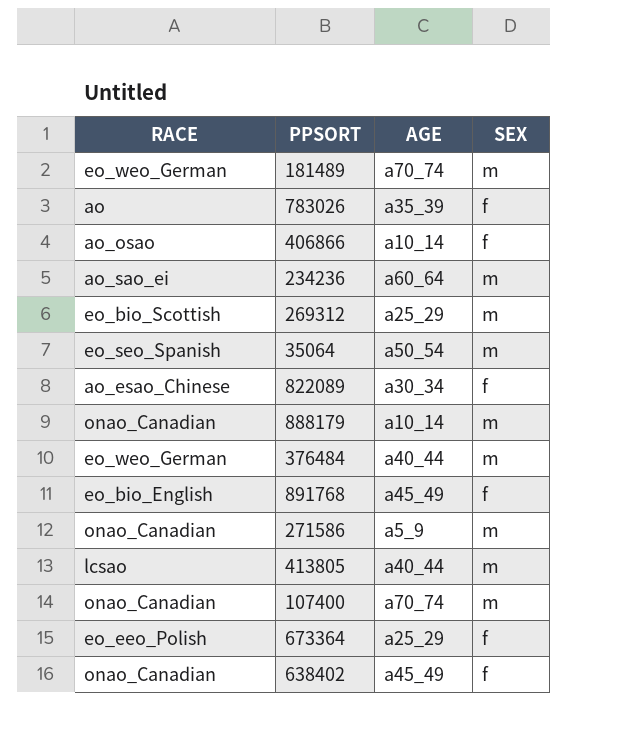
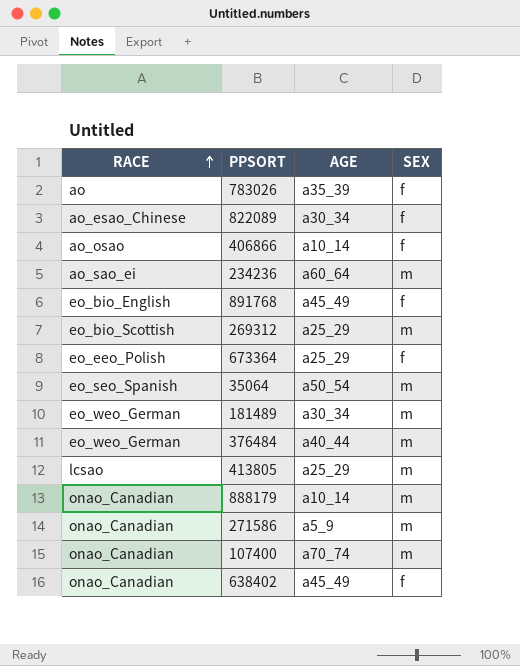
row order: none -> RACE ascending
181489 | AGE: a70_74 -> a30_34
413805 | AGE: a40_44 -> a25_29

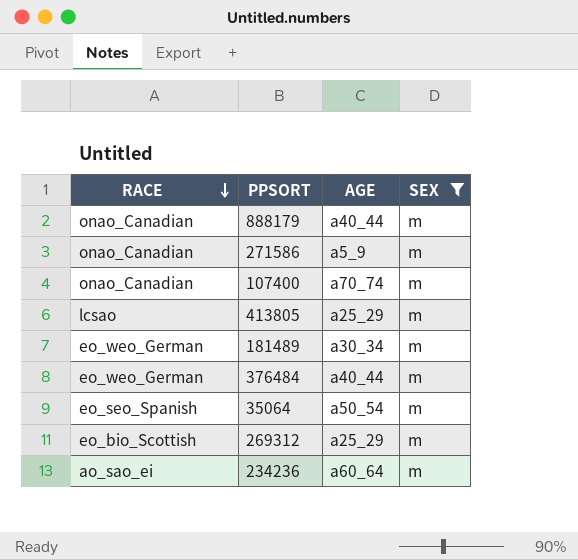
filter: none -> SEX = m
row order: RACE ascending -> RACE descending
888179 | AGE: a10_14 -> a40_44

